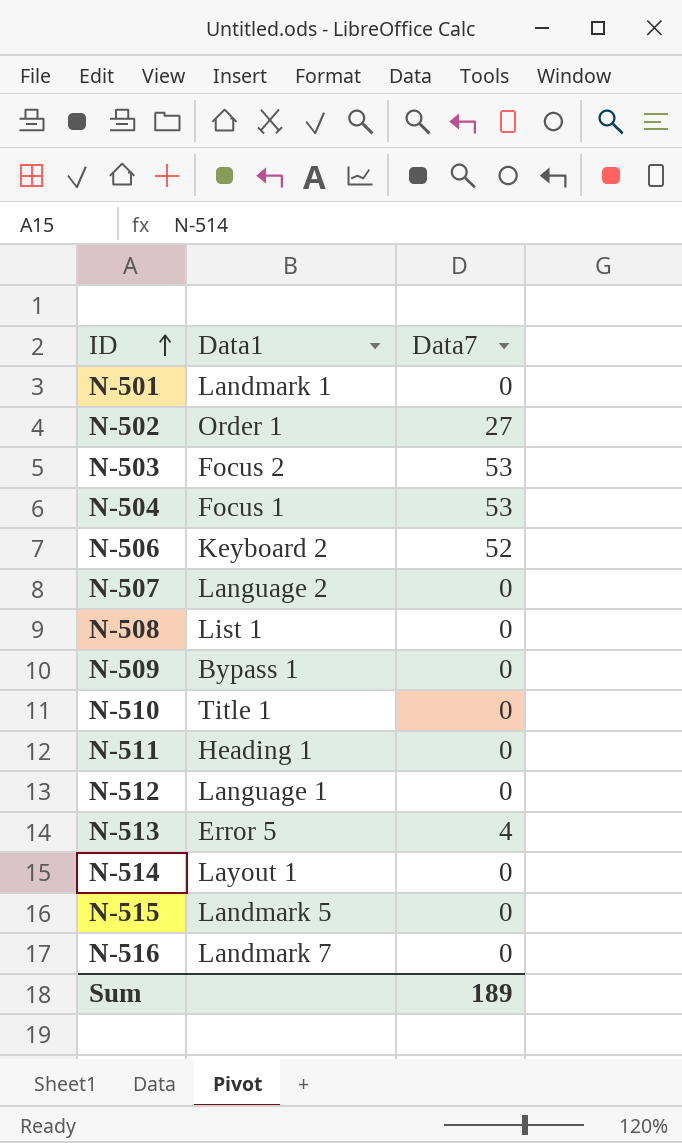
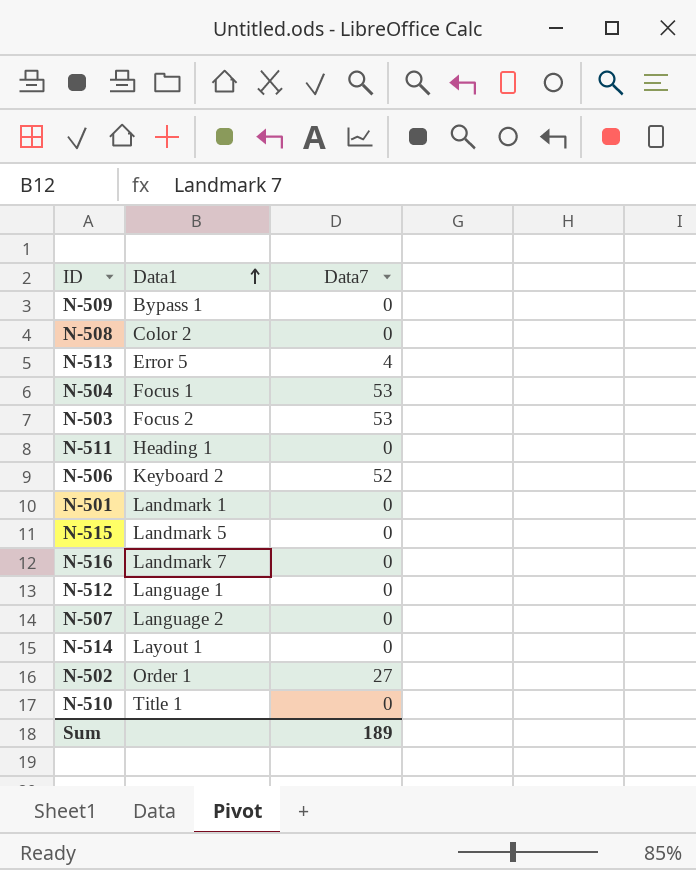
row order: ID ascending -> Data1 ascending
N-508 | Data1: List 1 -> Color 2

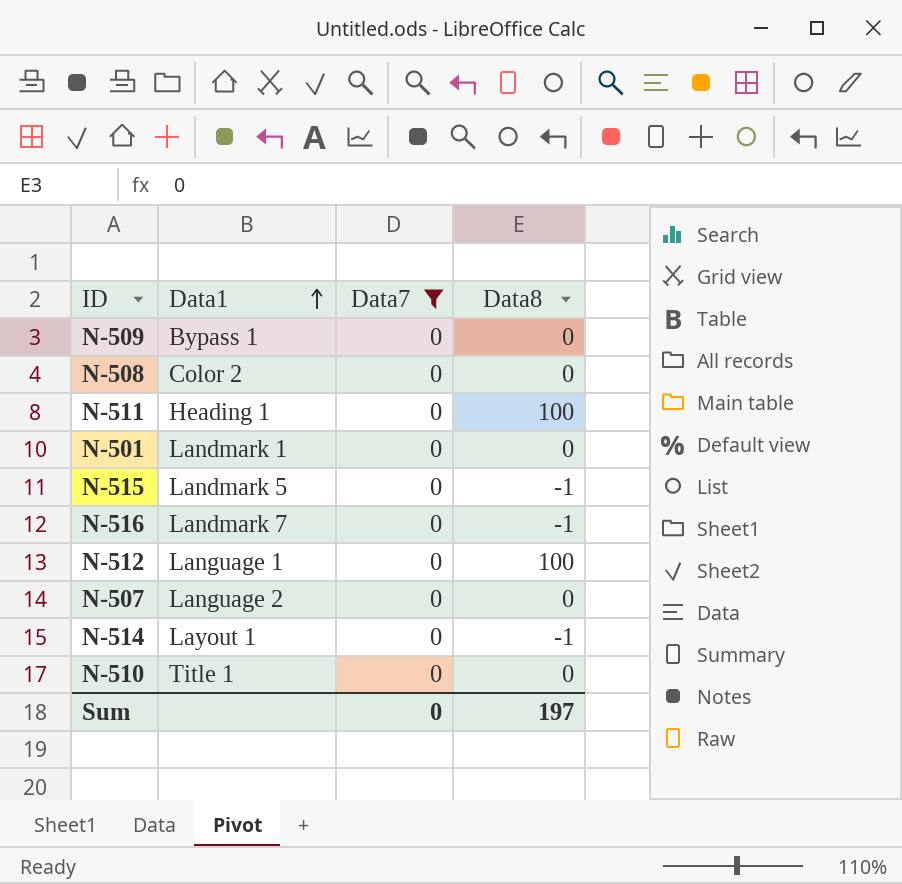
filter: none -> Data7 = 0
column Data8 | position: none -> 4
Sum | Data7: 189 -> 0

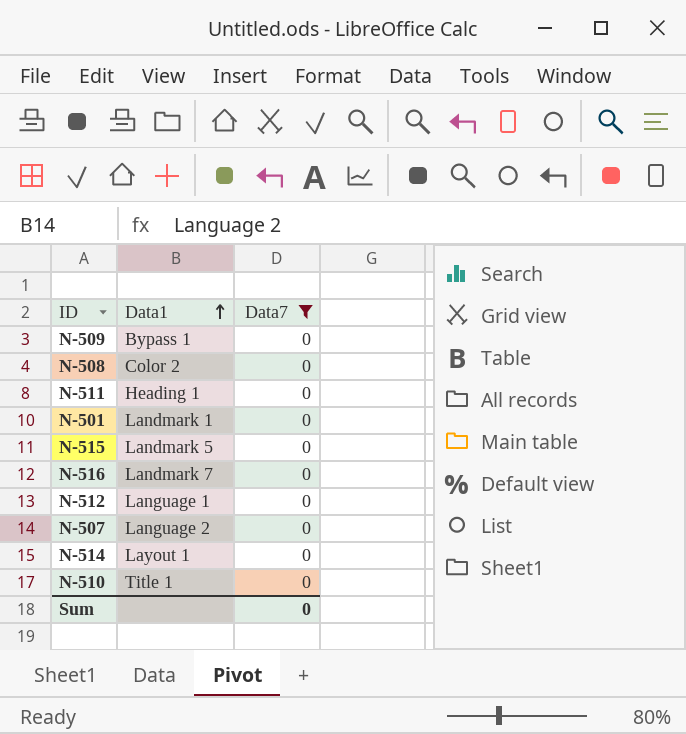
column Data8 | position: 4 -> none

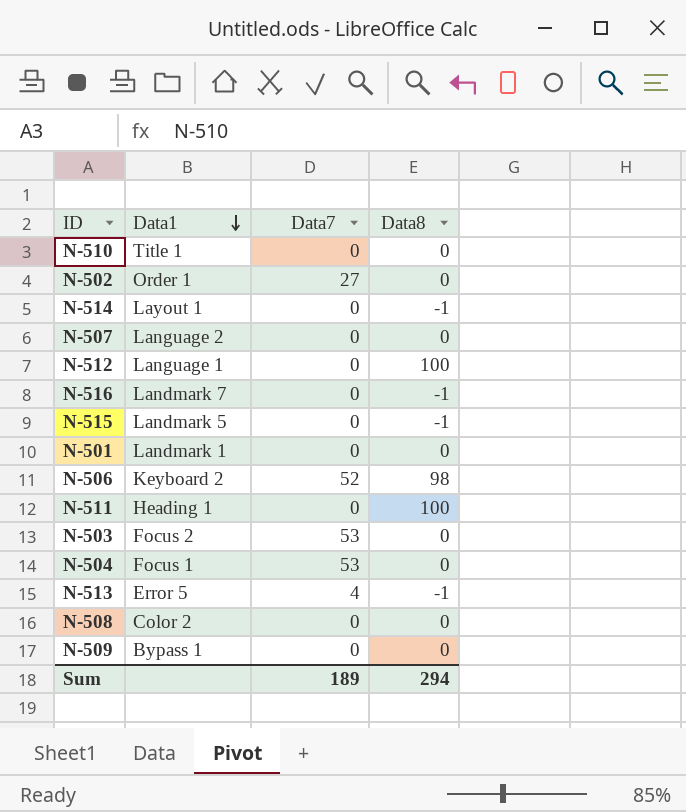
filter: Data7 = 0 -> none
row order: Data1 ascending -> Data1 descending
column Data8 | position: none -> 4
Sum | Data7: 0 -> 189

